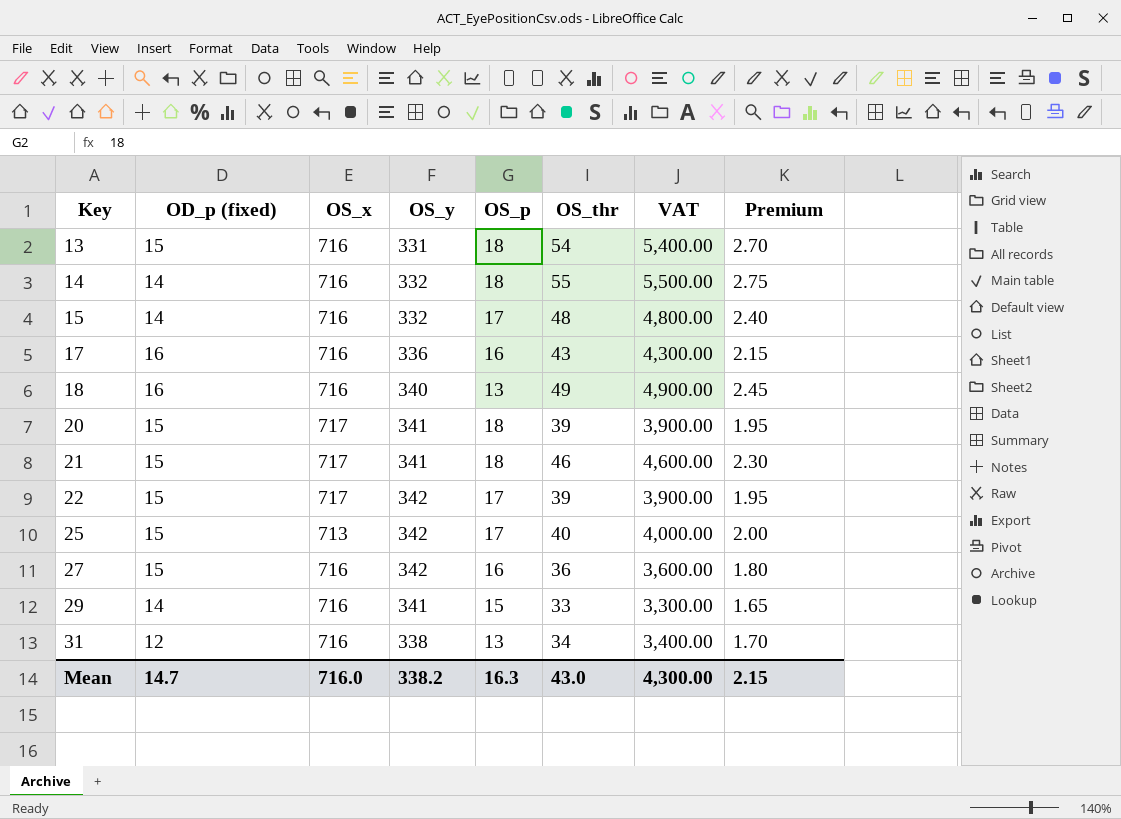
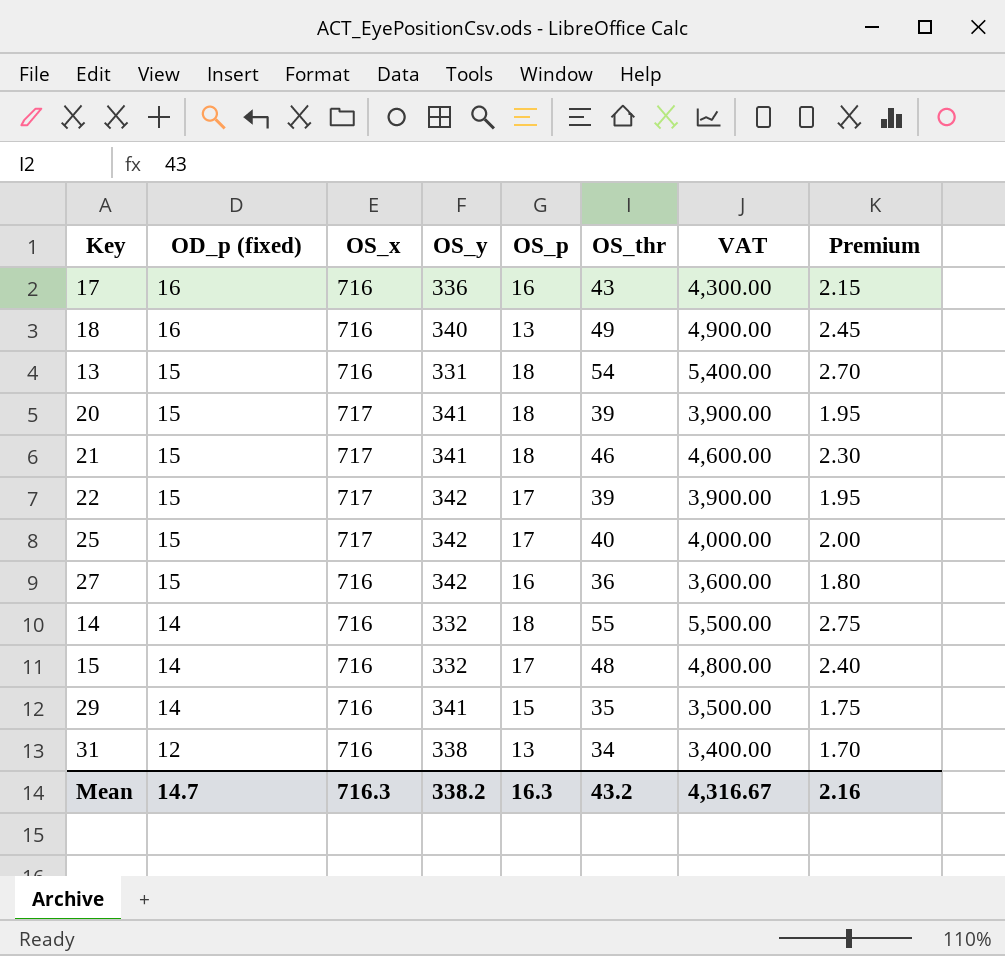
row order: Key ascending -> OD_p (fixed) descending
25 | OS_x: 713 -> 717
29 | OS_thr: 33 -> 35
29 | VAT: 3,300.00 -> 3,500.00
29 | Premium: 1.65 -> 1.75
Mean | OS_x: 716.0 -> 716.3
Mean | OS_thr: 43.0 -> 43.2
Mean | VAT: 4,300.00 -> 4,316.67
Mean | Premium: 2.15 -> 2.16

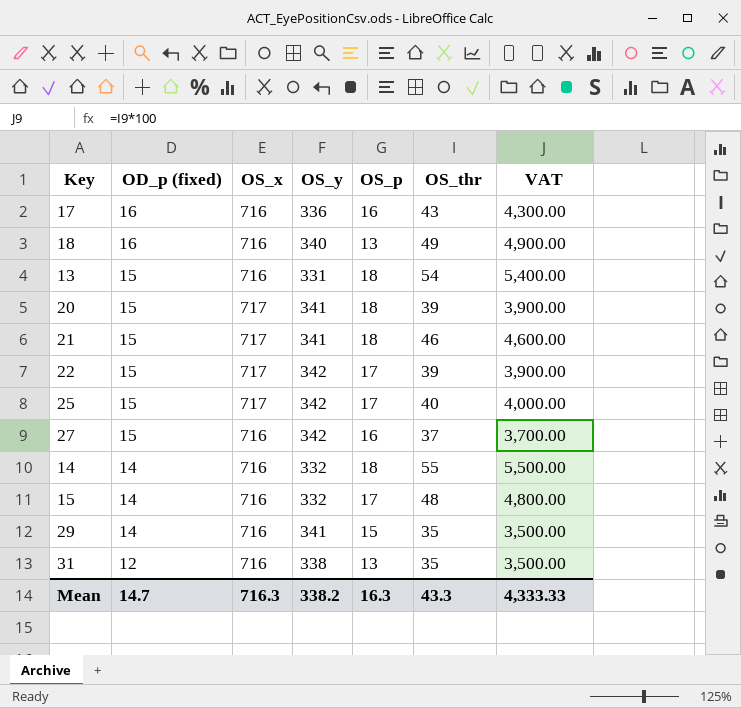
column Premium | formula: [OS_thr] * 0.05 -> none
27 | OS_thr: 36 -> 37
27 | VAT: 3,600.00 -> 3,700.00
31 | OS_thr: 34 -> 35
31 | VAT: 3,400.00 -> 3,500.00
Mean | OS_thr: 43.2 -> 43.3
Mean | VAT: 4,316.67 -> 4,333.33

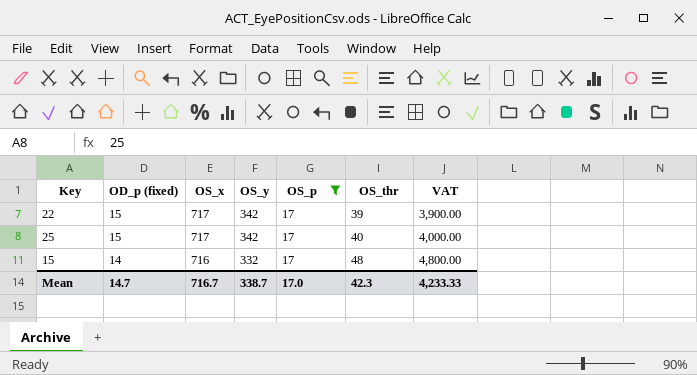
filter: none -> OS_p = 17
Mean | OS_x: 716.3 -> 716.7
Mean | OS_y: 338.2 -> 338.7
Mean | OS_p: 16.3 -> 17.0
Mean | OS_thr: 43.3 -> 42.3
Mean | VAT: 4,333.33 -> 4,233.33

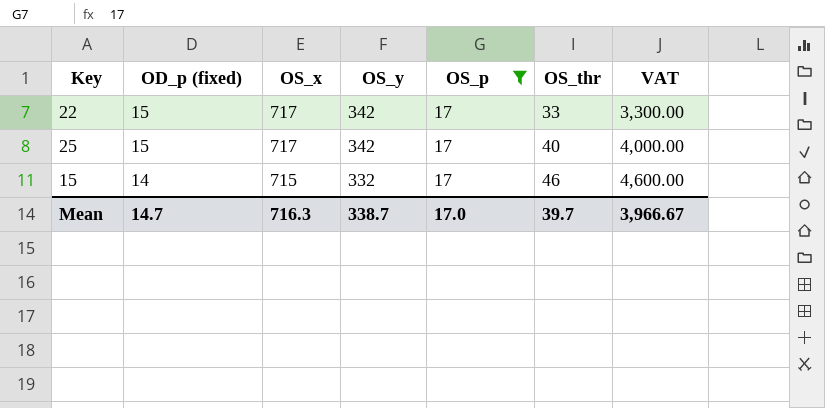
22 | OS_thr: 39 -> 33
22 | VAT: 3,900.00 -> 3,300.00
15 | OS_x: 716 -> 715
15 | OS_thr: 48 -> 46
15 | VAT: 4,800.00 -> 4,600.00
Mean | OS_x: 716.7 -> 716.3
Mean | OS_thr: 42.3 -> 39.7
Mean | VAT: 4,233.33 -> 3,966.67

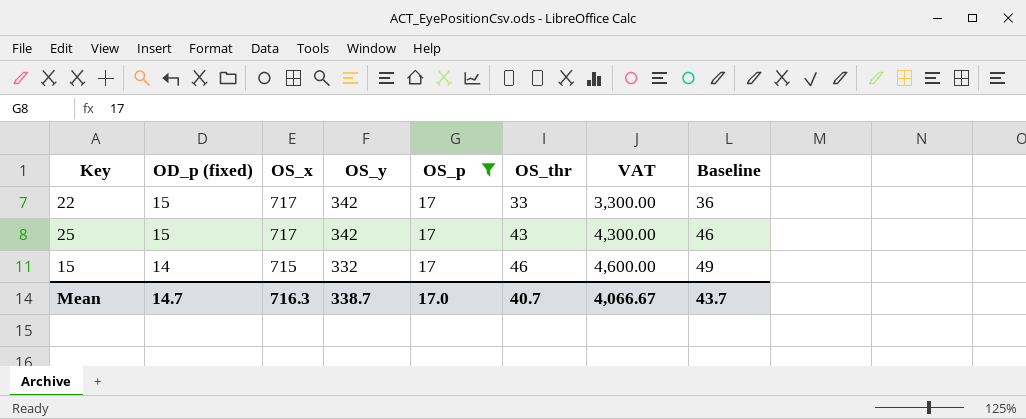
column Baseline | formula: none -> [OS_thr] + 3
25 | OS_thr: 40 -> 43
25 | VAT: 4,000.00 -> 4,300.00
Mean | OS_thr: 39.7 -> 40.7
Mean | VAT: 3,966.67 -> 4,066.67

